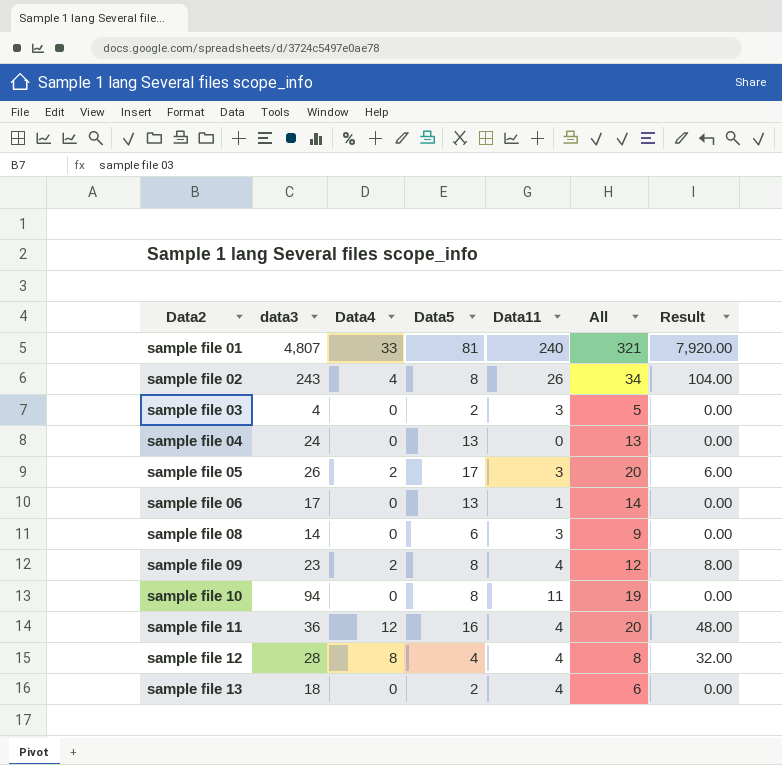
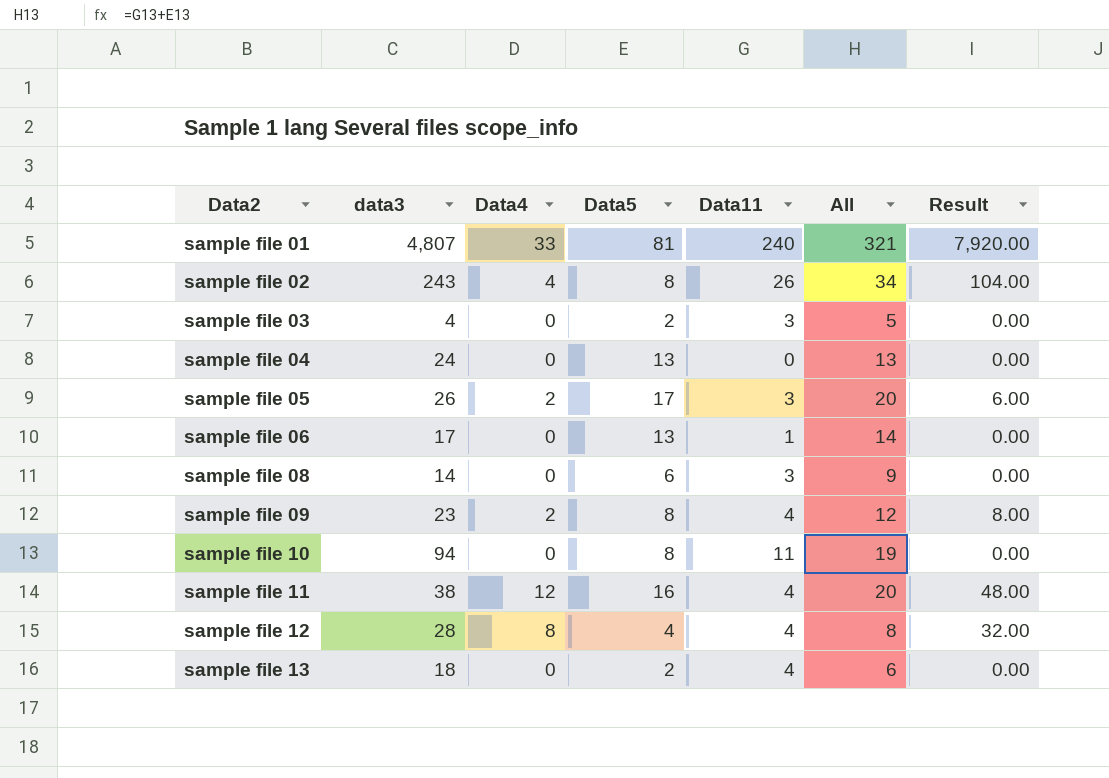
sample file 11 | data3: 36 -> 38

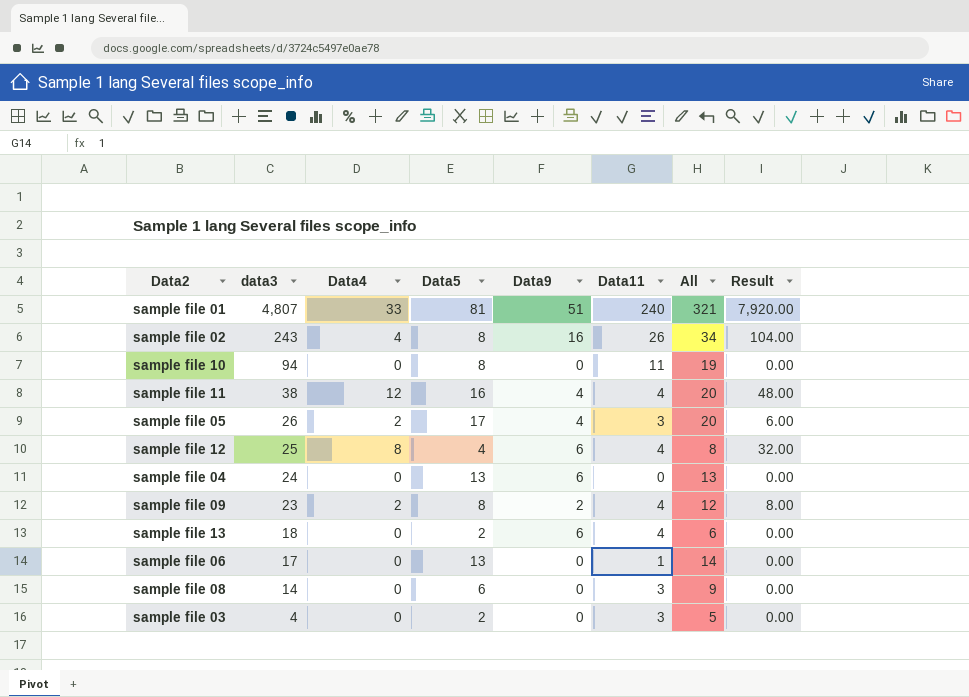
row order: Data2 ascending -> data3 descending
column Data9 | position: none -> 5
sample file 12 | data3: 28 -> 25

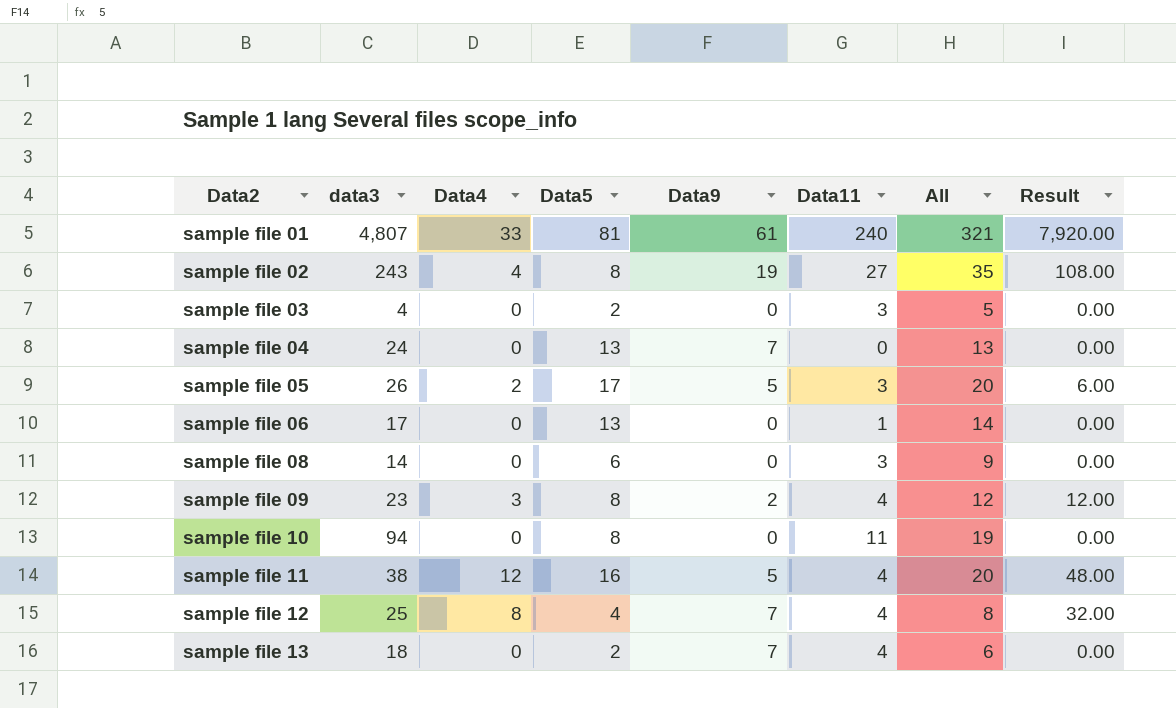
row order: data3 descending -> Data2 ascending
sample file 01 | Data9: 51 -> 61
sample file 02 | Data9: 16 -> 19
sample file 02 | Data11: 26 -> 27
sample file 02 | All: 34 -> 35
sample file 02 | Result: 104.00 -> 108.00
sample file 04 | Data9: 6 -> 7
sample file 05 | Data9: 4 -> 5
sample file 09 | Data4: 2 -> 3
sample file 09 | Result: 8.00 -> 12.00
sample file 11 | Data9: 4 -> 5
sample file 12 | Data9: 6 -> 7
sample file 13 | Data9: 6 -> 7

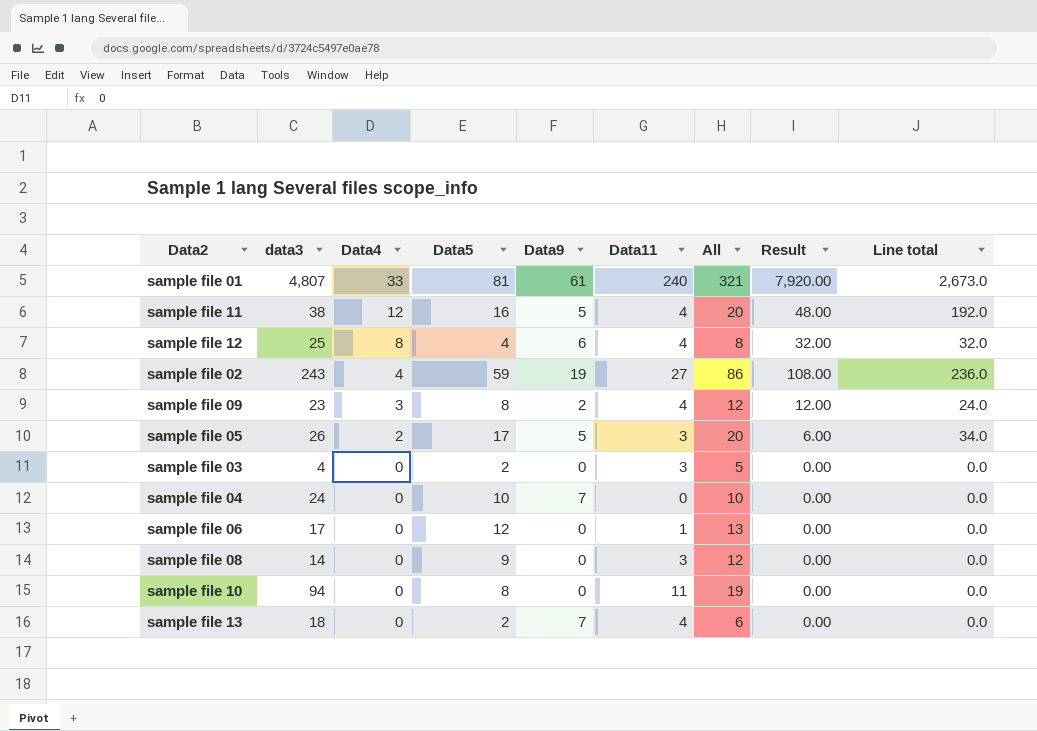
row order: Data2 ascending -> Data4 descending
column Line total | formula: none -> [Data4] * [Data5]
sample file 12 | Data9: 7 -> 6
sample file 02 | Data5: 8 -> 59
sample file 02 | All: 35 -> 86
sample file 04 | Data5: 13 -> 10
sample file 04 | All: 13 -> 10
sample file 06 | Data5: 13 -> 12
sample file 06 | All: 14 -> 13
sample file 08 | Data5: 6 -> 9
sample file 08 | All: 9 -> 12

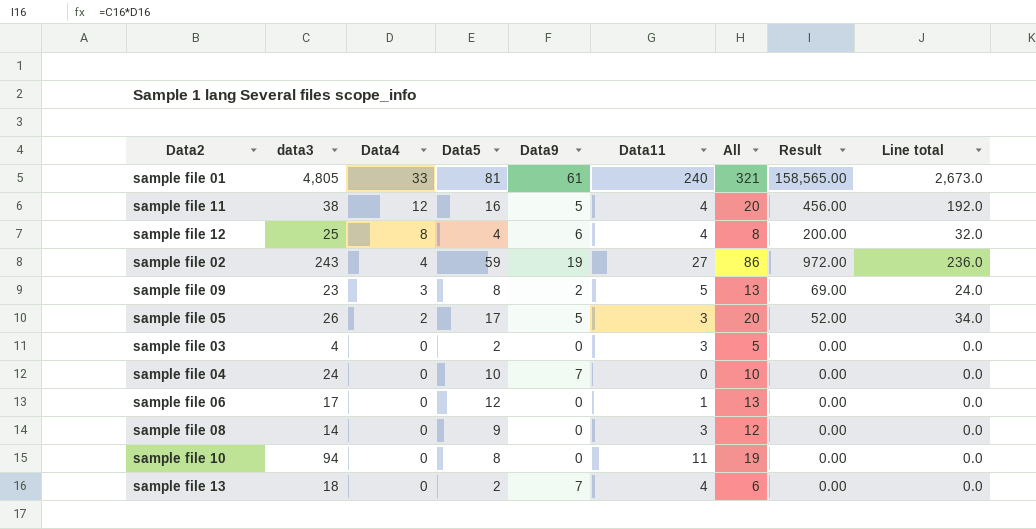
column Result | formula: [Data4] * [Data11] -> [data3] * [Data4]
sample file 01 | data3: 4,807 -> 4,805
sample file 09 | Data11: 4 -> 5
sample file 09 | All: 12 -> 13

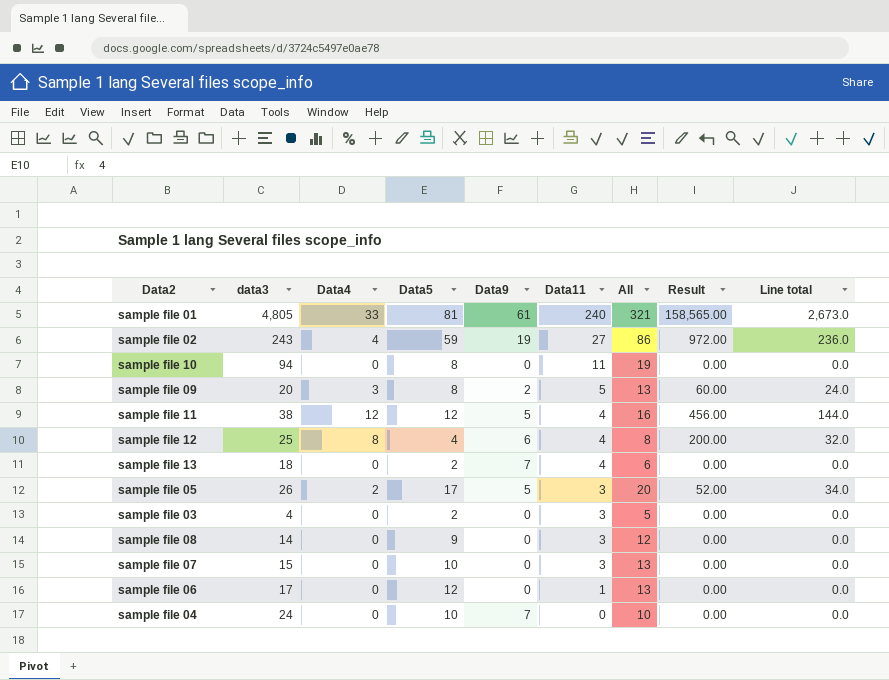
row order: Data4 descending -> Data11 descending
sample file 09 | data3: 23 -> 20
sample file 09 | Result: 69.00 -> 60.00
sample file 11 | Data5: 16 -> 12
sample file 11 | All: 20 -> 16
sample file 11 | Line total: 192.0 -> 144.0
row sample file 07: none -> 15 | 0 | 10 | 0 | 3 | 13 | 0.00 | 0.0

